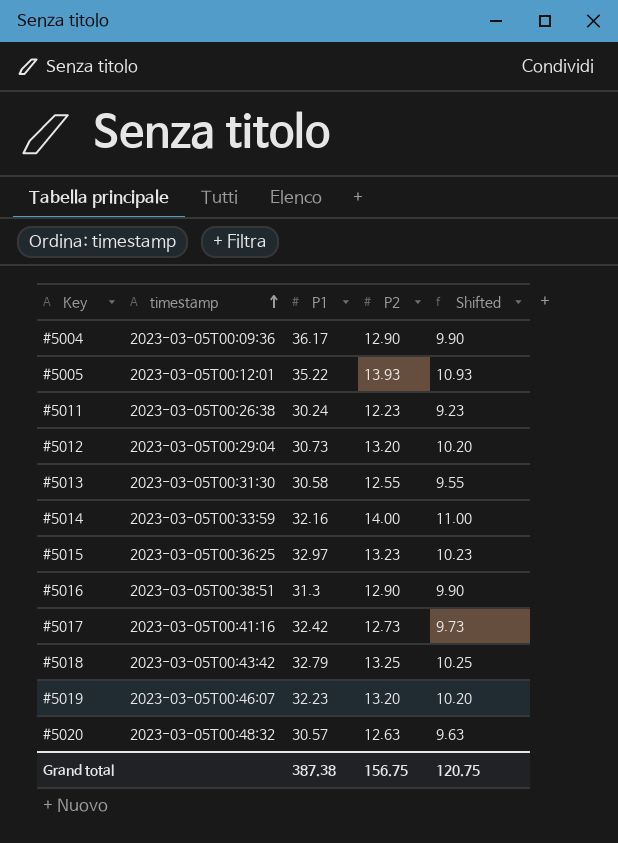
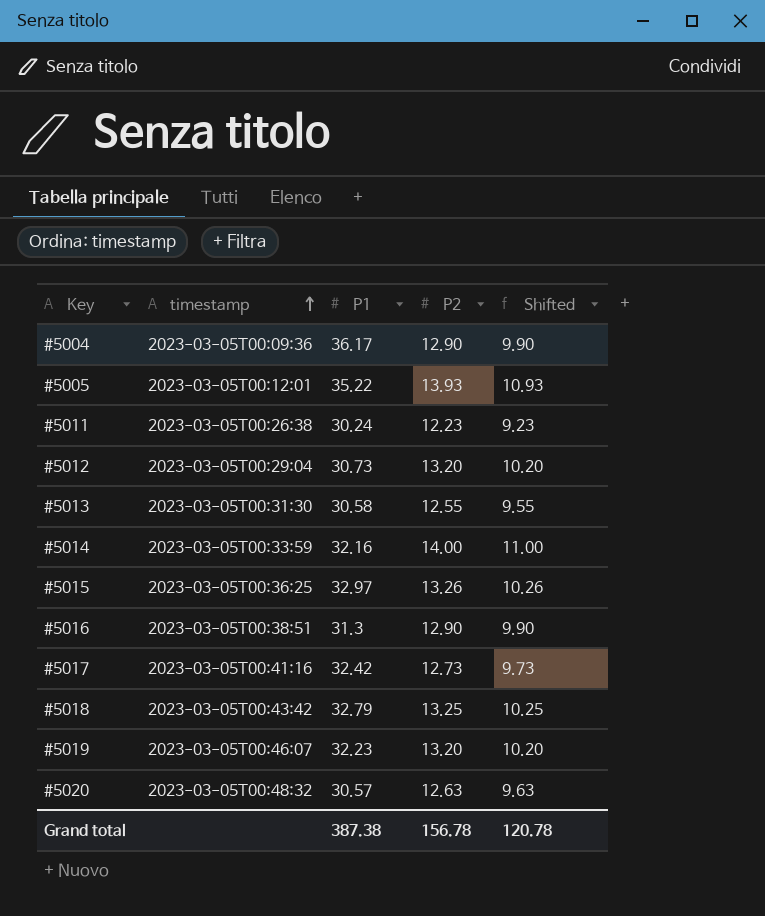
#5015 | P2: 13.23 -> 13.26
#5015 | Shifted: 10.23 -> 10.26
Grand total | P2: 156.75 -> 156.78
Grand total | Shifted: 120.75 -> 120.78

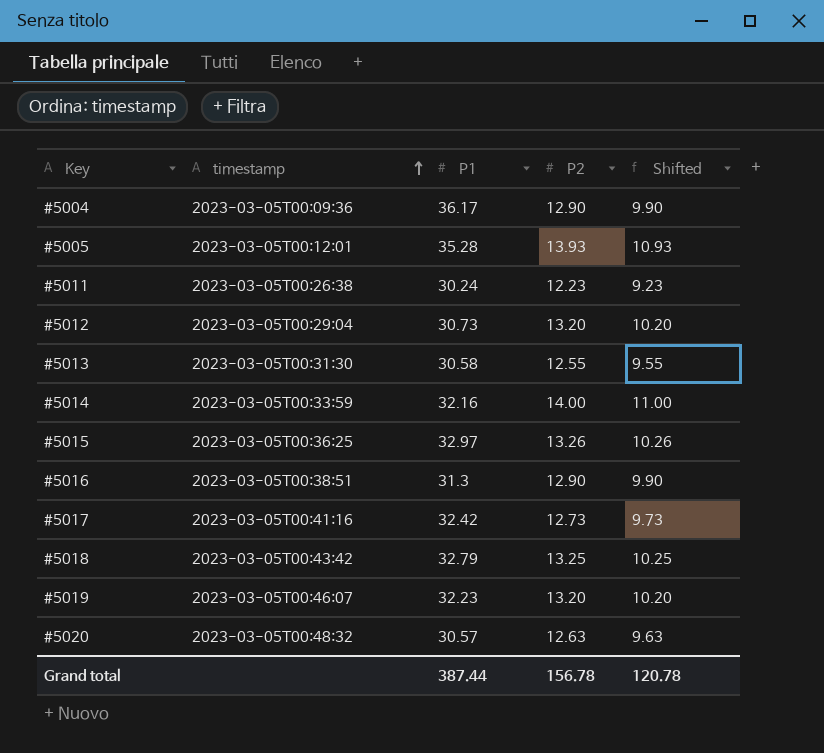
#5005 | P1: 35.22 -> 35.28
Grand total | P1: 387.38 -> 387.44

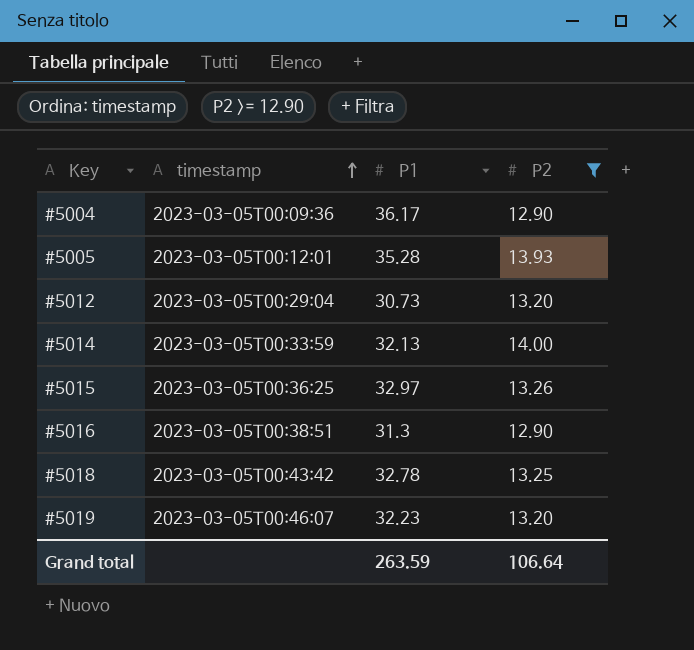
filter: none -> P2 >= 12.90
column Shifted | formula: [P2] - 3 -> none
#5014 | P1: 32.16 -> 32.13
#5018 | P1: 32.79 -> 32.78
Grand total | P1: 387.44 -> 263.59
Grand total | P2: 156.78 -> 106.64

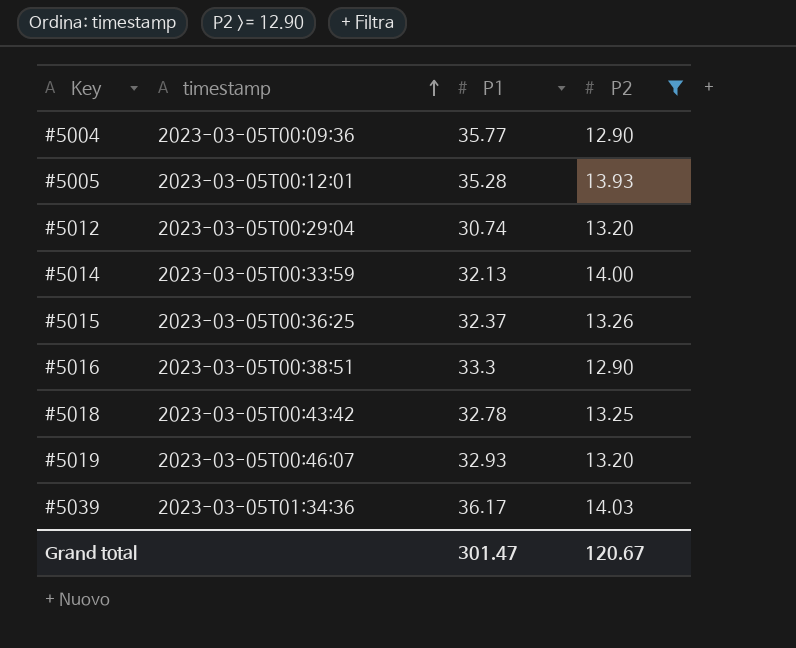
#5004 | P1: 36.17 -> 35.77
#5012 | P1: 30.73 -> 30.74
#5015 | P1: 32.97 -> 32.37
#5016 | P1: 31.3 -> 33.3
#5019 | P1: 32.23 -> 32.93
row #5039: none -> 2023-03-05T01:34:36 | 36.17 | 14.03
Grand total | P1: 263.59 -> 301.47
Grand total | P2: 106.64 -> 120.67

